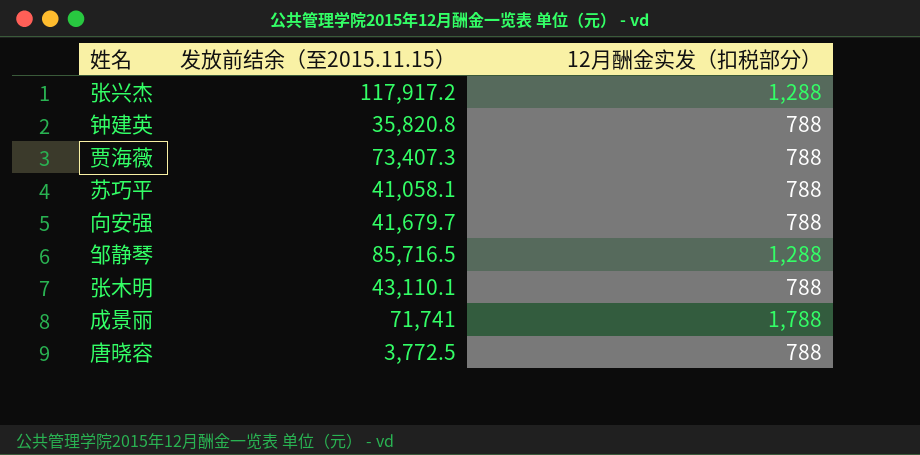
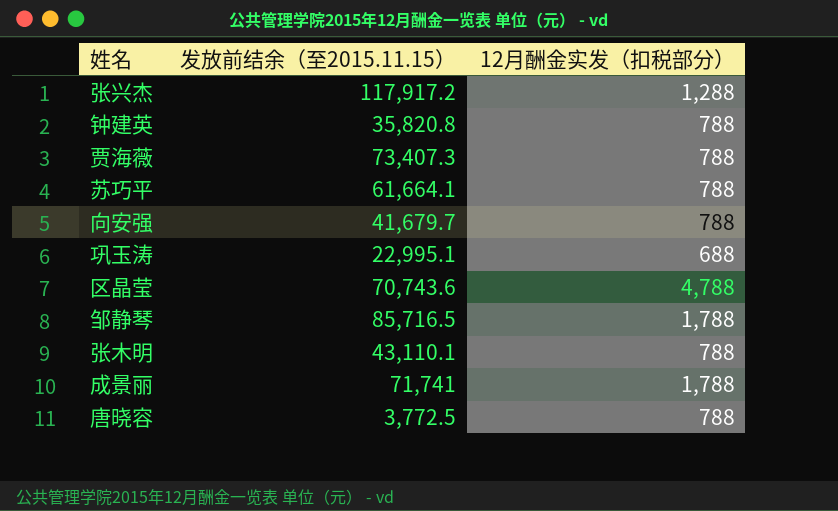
苏巧平 | 发放前结余（至2015.11.15）: 41,058.1 -> 61,664.1
row 巩玉涛: none -> 22,995.1 | 688
row 区晶莹: none -> 70,743.6 | 4,788
邹静琴 | 12月酬金实发（扣税部分）: 1,288 -> 1,788

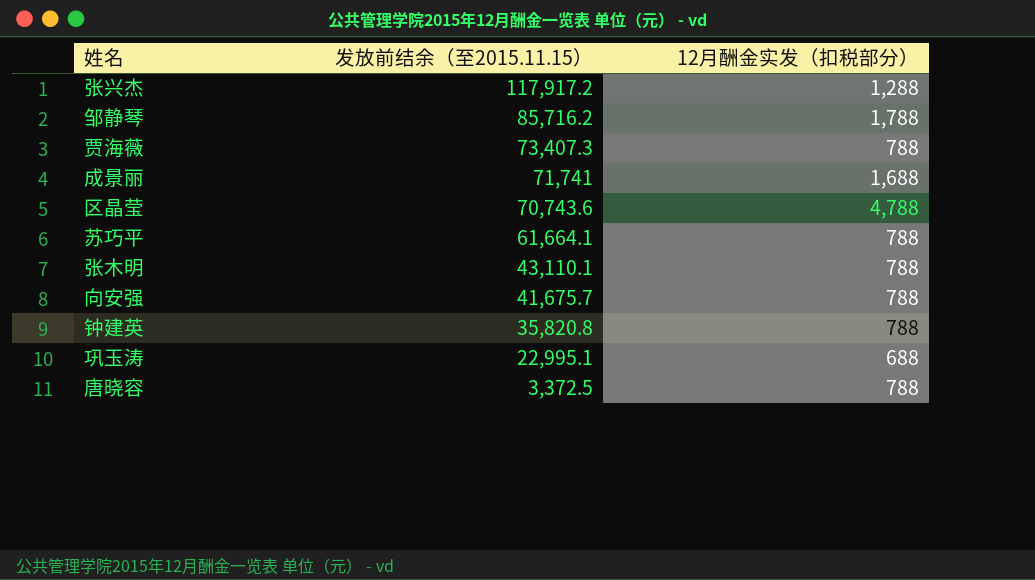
row order: none -> 发放前结余（至2015.11.15） descending
邹静琴 | 发放前结余（至2015.11.15）: 85,716.5 -> 85,716.2
成景丽 | 12月酬金实发（扣税部分）: 1,788 -> 1,688
向安强 | 发放前结余（至2015.11.15）: 41,679.7 -> 41,675.7
唐晓容 | 发放前结余（至2015.11.15）: 3,772.5 -> 3,372.5

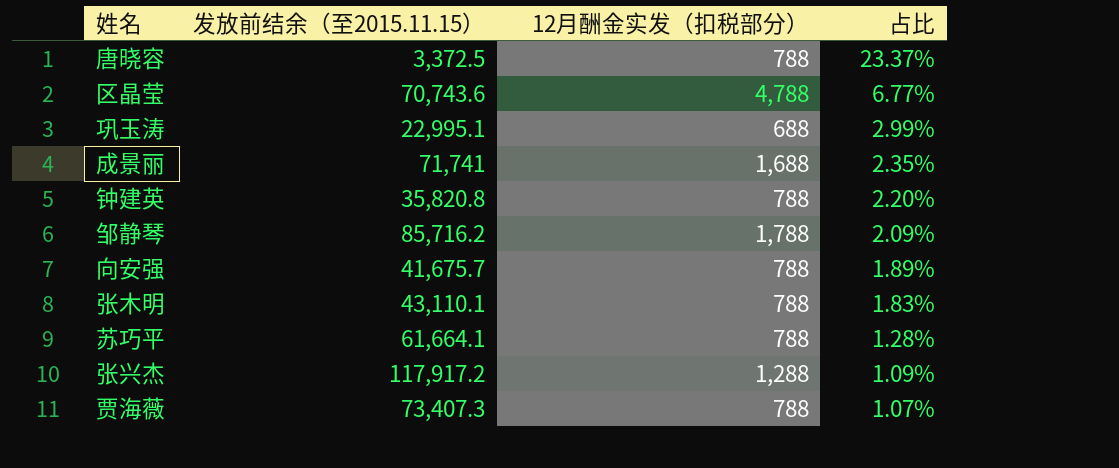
row order: 发放前结余（至2015.11.15） descending -> 占比 descending
column 占比 | formula: none -> [12月酬金实发（扣税部分）] / [发放前结余（至2015.11.15）]

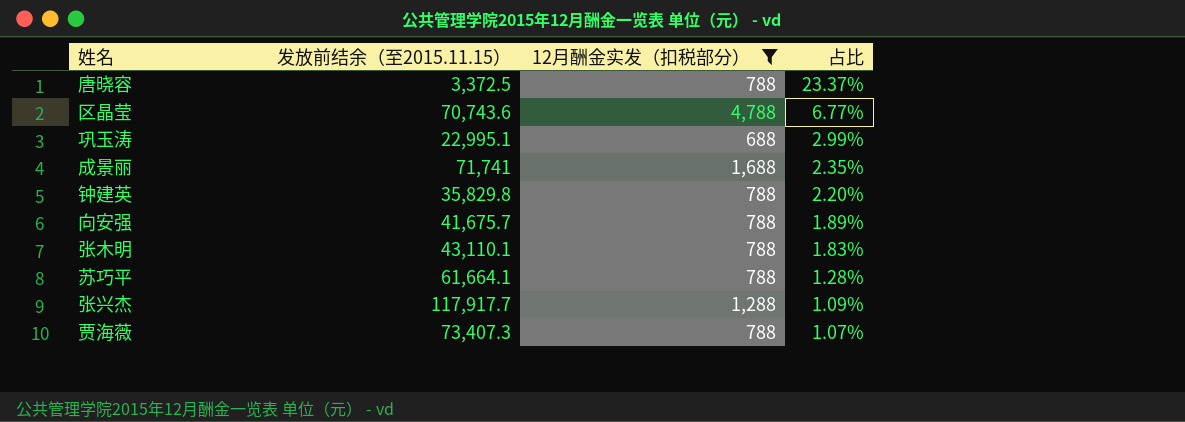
filter: none -> 12月酬金实发（扣税部分） != 1,788
钟建英 | 发放前结余（至2015.11.15）: 35,820.8 -> 35,829.8
张兴杰 | 发放前结余（至2015.11.15）: 117,917.2 -> 117,917.7

